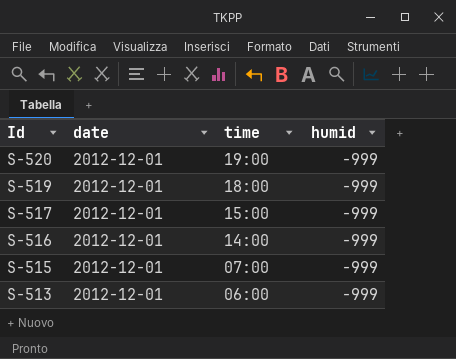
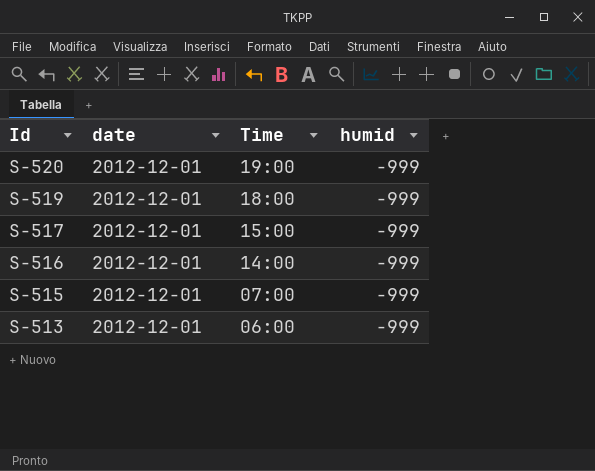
column name: time -> Time

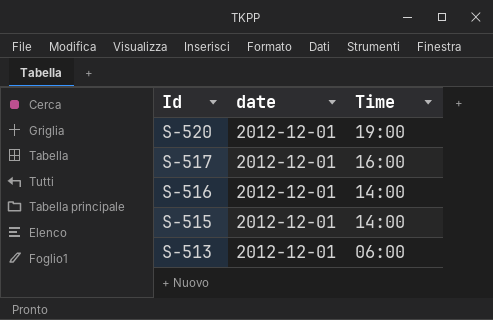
column humid | position: 4 -> none
row S-519: 2012-12-01 | 18:00 | -999 -> none
S-517 | Time: 15:00 -> 16:00
S-515 | Time: 07:00 -> 14:00

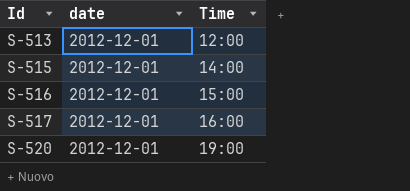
row order: Id descending -> Id ascending
S-513 | Time: 06:00 -> 12:00
S-516 | Time: 14:00 -> 15:00

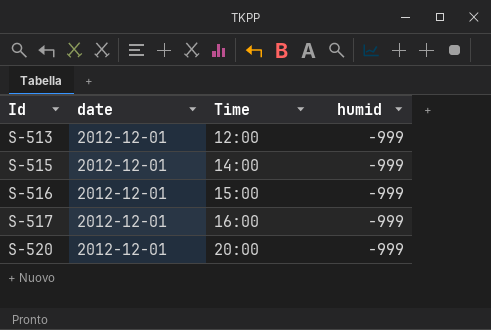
column humid | position: none -> 4
S-520 | Time: 19:00 -> 20:00

